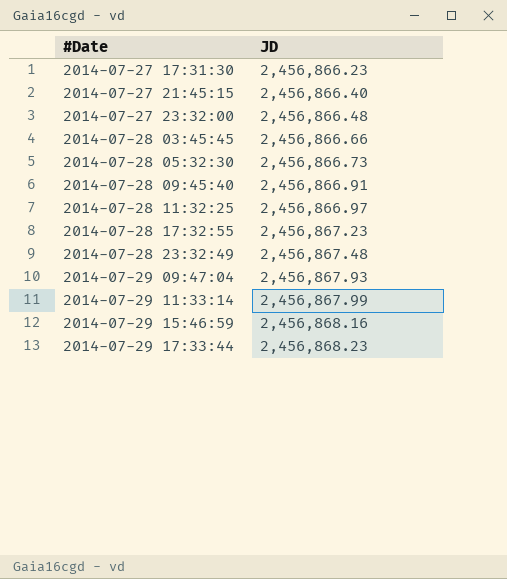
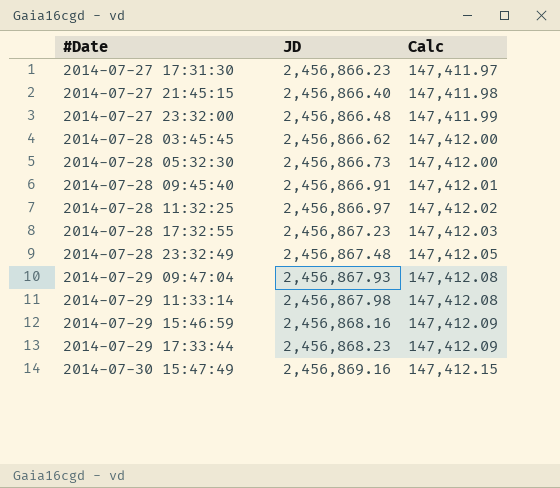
column Calc | formula: none -> [JD] * 0.06
2014-07-28 03:45:45 | JD: 2,456,866.66 -> 2,456,866.62
2014-07-29 11:33:14 | JD: 2,456,867.99 -> 2,456,867.98
row 2014-07-30 15:47:49: none -> 2,456,869.16 | 147,412.15

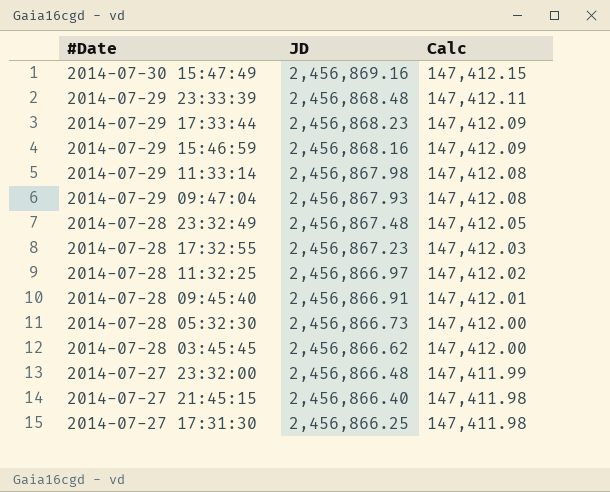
row order: #Date ascending -> #Date descending
row 2014-07-29 23:33:39: none -> 2,456,868.48 | 147,412.11
2014-07-27 17:31:30 | JD: 2,456,866.23 -> 2,456,866.25
2014-07-27 17:31:30 | Calc: 147,411.97 -> 147,411.98

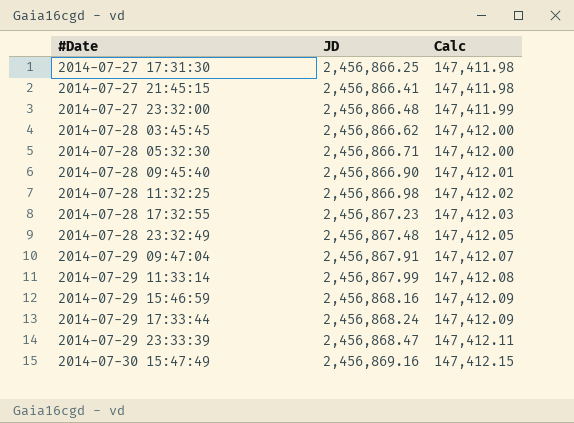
row order: #Date descending -> #Date ascending
2014-07-27 21:45:15 | JD: 2,456,866.40 -> 2,456,866.41
2014-07-28 05:32:30 | JD: 2,456,866.73 -> 2,456,866.71
2014-07-28 09:45:40 | JD: 2,456,866.91 -> 2,456,866.90
2014-07-28 11:32:25 | JD: 2,456,866.97 -> 2,456,866.98
2014-07-29 09:47:04 | JD: 2,456,867.93 -> 2,456,867.91
2014-07-29 09:47:04 | Calc: 147,412.08 -> 147,412.07
2014-07-29 11:33:14 | JD: 2,456,867.98 -> 2,456,867.99
2014-07-29 17:33:44 | JD: 2,456,868.23 -> 2,456,868.24
2014-07-29 23:33:39 | JD: 2,456,868.48 -> 2,456,868.47

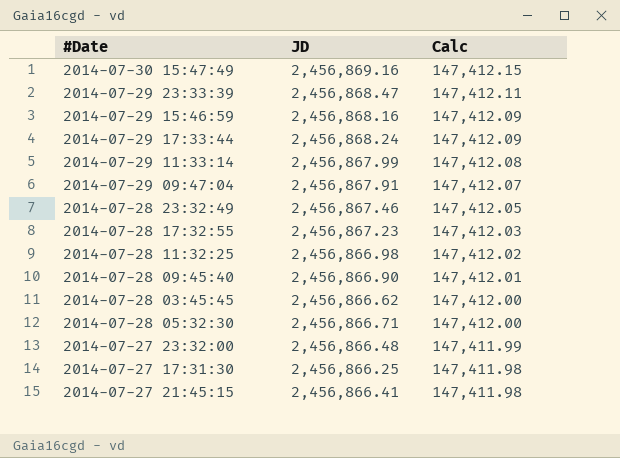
row order: #Date ascending -> Calc descending
2014-07-28 23:32:49 | JD: 2,456,867.48 -> 2,456,867.46

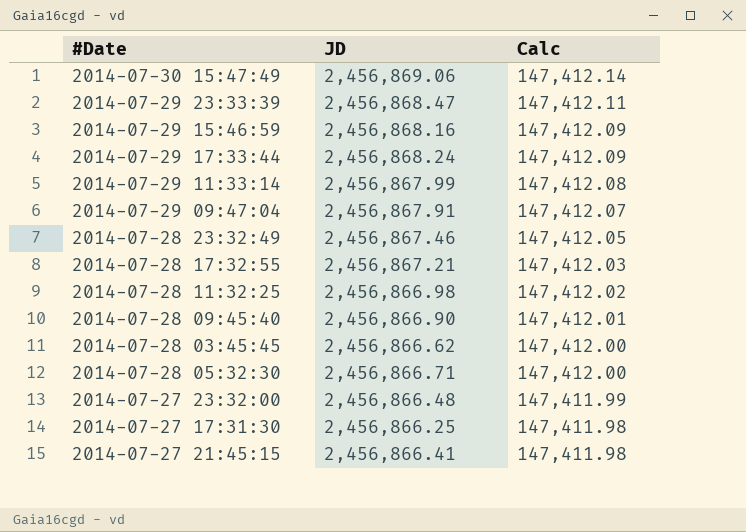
2014-07-30 15:47:49 | JD: 2,456,869.16 -> 2,456,869.06
2014-07-30 15:47:49 | Calc: 147,412.15 -> 147,412.14
2014-07-28 17:32:55 | JD: 2,456,867.23 -> 2,456,867.21

